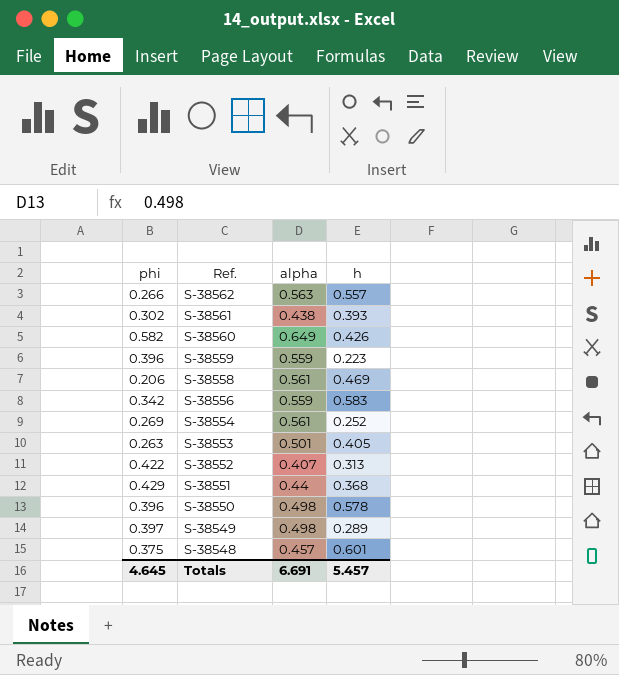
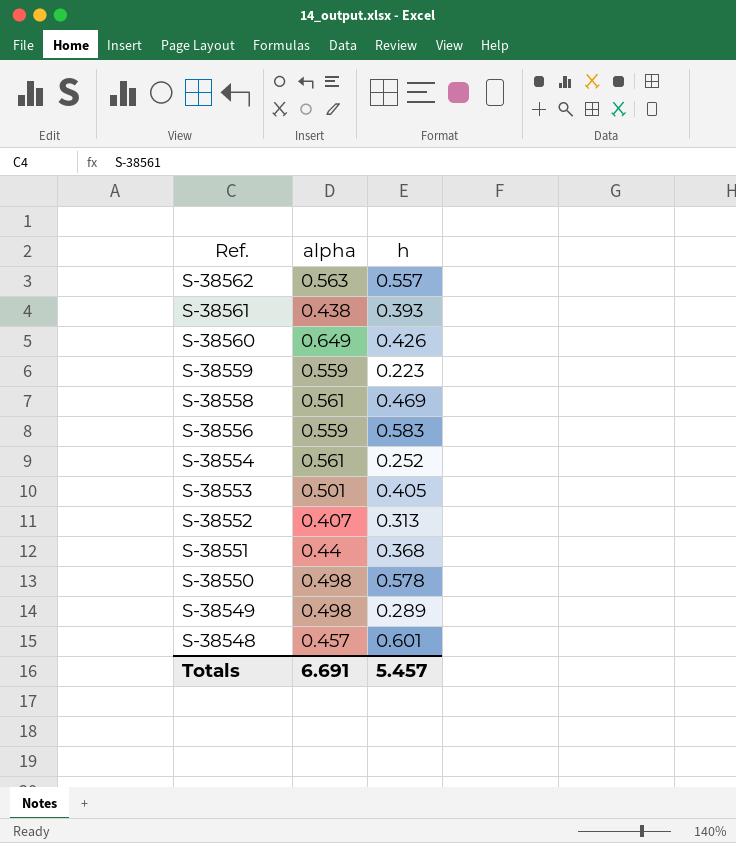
column phi | position: 1 -> none

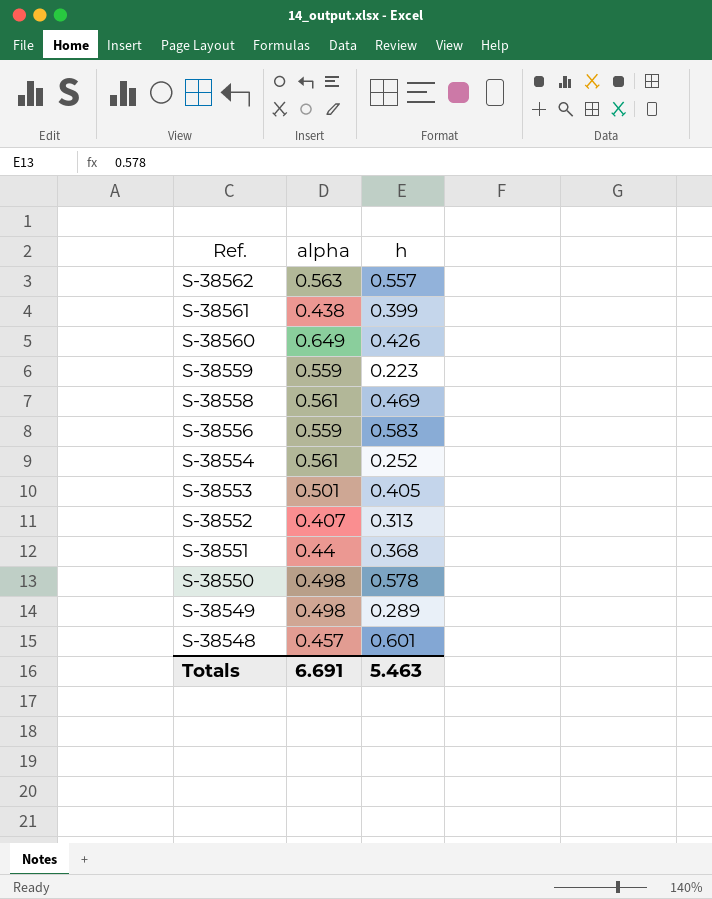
S-38561 | h: 0.393 -> 0.399
Totals | h: 5.457 -> 5.463

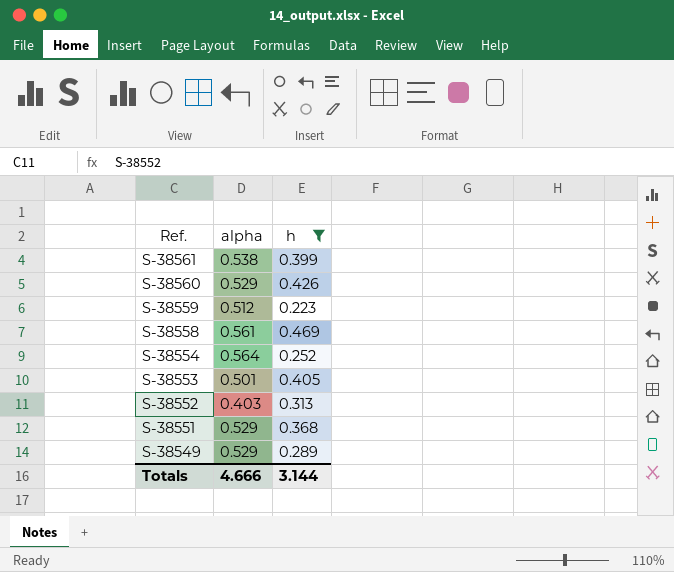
filter: none -> h <= 0.469
S-38561 | alpha: 0.438 -> 0.538
S-38560 | alpha: 0.649 -> 0.529
S-38559 | alpha: 0.559 -> 0.512
S-38554 | alpha: 0.561 -> 0.564
S-38552 | alpha: 0.407 -> 0.403
S-38551 | alpha: 0.44 -> 0.529
S-38549 | alpha: 0.498 -> 0.529
Totals | alpha: 6.691 -> 4.666
Totals | h: 5.463 -> 3.144

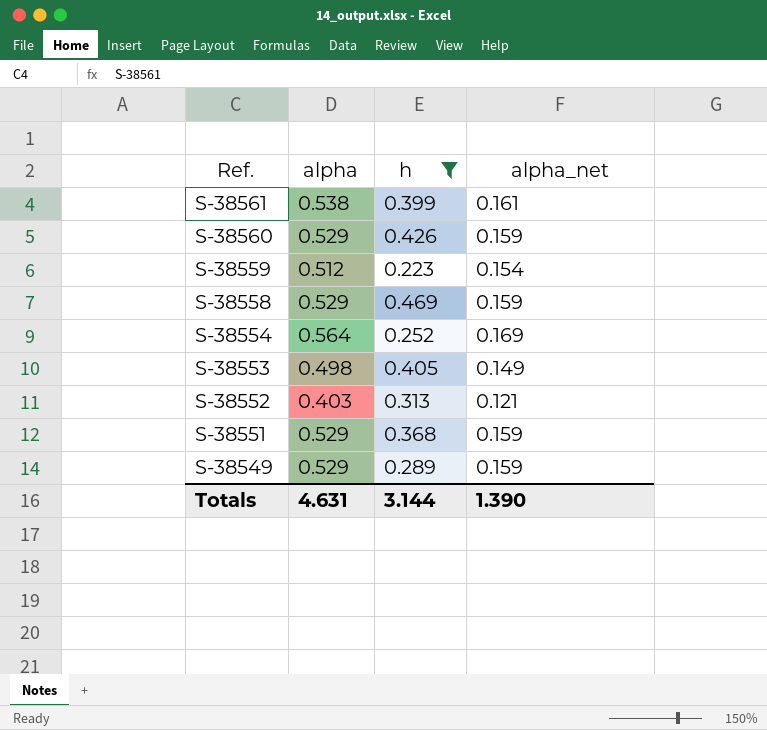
column alpha_net | formula: none -> [alpha] * 0.3
S-38558 | alpha: 0.561 -> 0.529
S-38553 | alpha: 0.501 -> 0.498
Totals | alpha: 4.666 -> 4.631

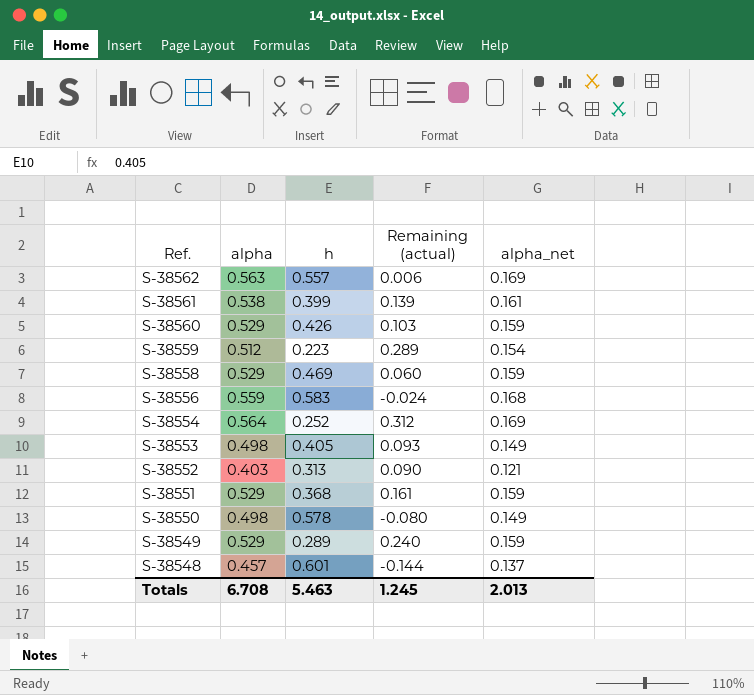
filter: h <= 0.469 -> none
column Remaining (actual) | formula: none -> [alpha] - [h]
Totals | alpha: 4.631 -> 6.708
Totals | h: 3.144 -> 5.463
Totals | alpha_net: 1.390 -> 2.013

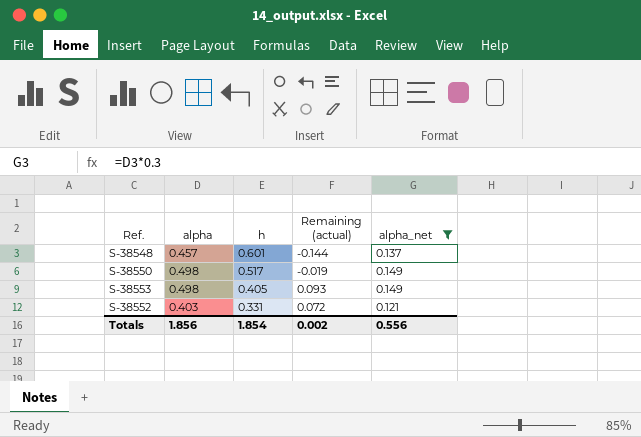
filter: none -> alpha_net <= 0.149
row order: Ref. descending -> h descending
S-38550 | h: 0.578 -> 0.517
S-38550 | Remaining (actual): -0.080 -> -0.019
S-38552 | h: 0.313 -> 0.331
S-38552 | Remaining (actual): 0.090 -> 0.072
Totals | alpha: 6.708 -> 1.856
Totals | h: 5.463 -> 1.854
Totals | Remaining (actual): 1.245 -> 0.002
Totals | alpha_net: 2.013 -> 0.556

